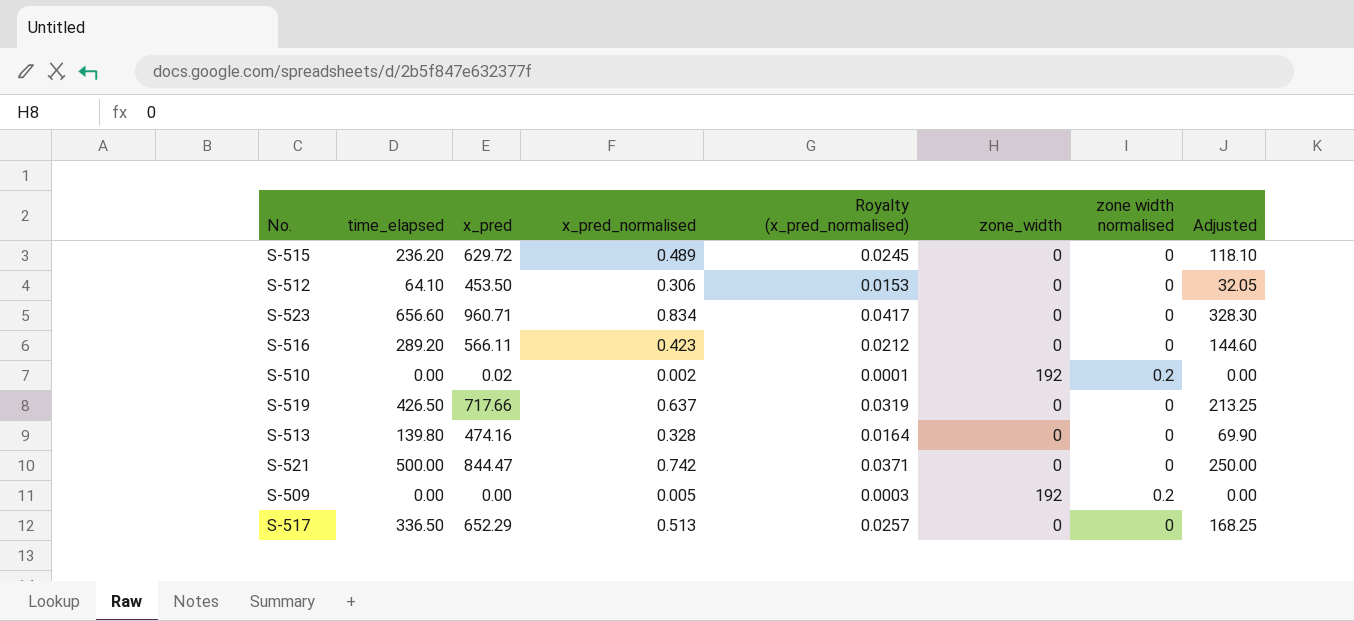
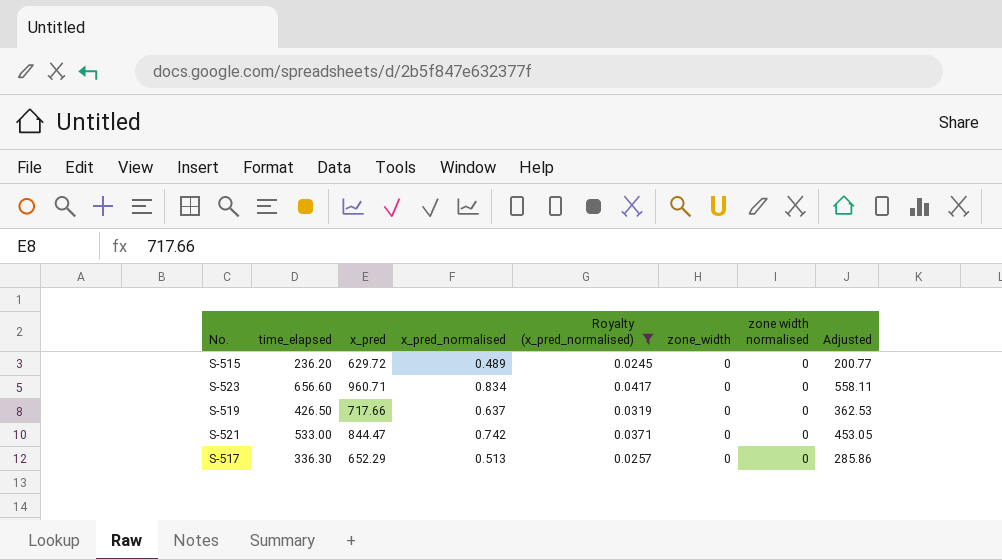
filter: none -> Royalty (x_pred_normalised) >= 0.0245
column Adjusted | formula: [time_elapsed] * 0.5 -> [time_elapsed] * 0.85
S-521 | time_elapsed: 500.00 -> 533.00
S-517 | time_elapsed: 336.50 -> 336.30

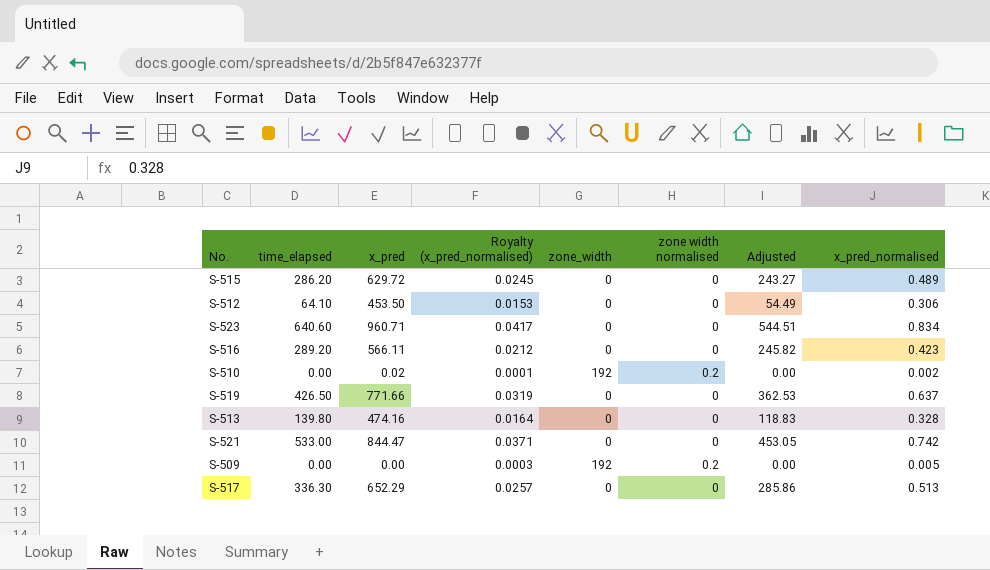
filter: Royalty (x_pred_normalised) >= 0.0245 -> none
column x_pred_normalised | position: 4 -> 8
S-515 | time_elapsed: 236.20 -> 286.20
S-515 | Adjusted: 200.77 -> 243.27
S-523 | time_elapsed: 656.60 -> 640.60
S-523 | Adjusted: 558.11 -> 544.51
S-519 | x_pred: 717.66 -> 771.66

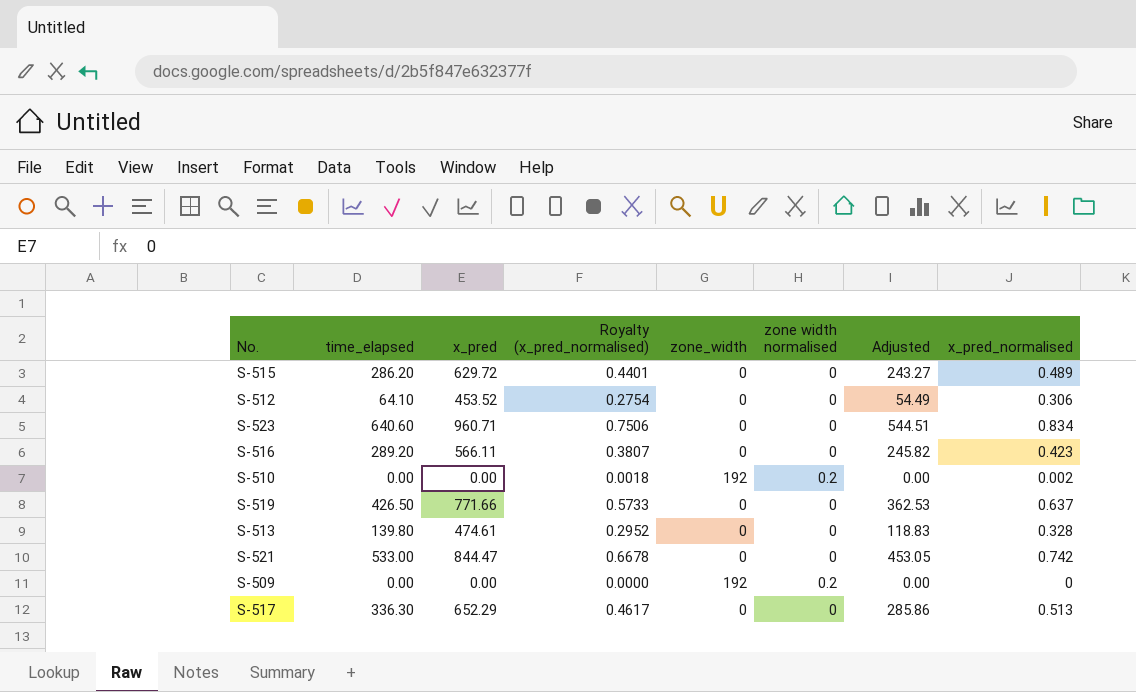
column Royalty (x_pred_normalised) | formula: [x_pred_normalised] * 0.05 -> [x_pred_normalised] * 0.9
S-512 | x_pred: 453.50 -> 453.52
S-510 | x_pred: 0.02 -> 0.00
S-513 | x_pred: 474.16 -> 474.61
S-509 | x_pred_normalised: 0.005 -> 0

